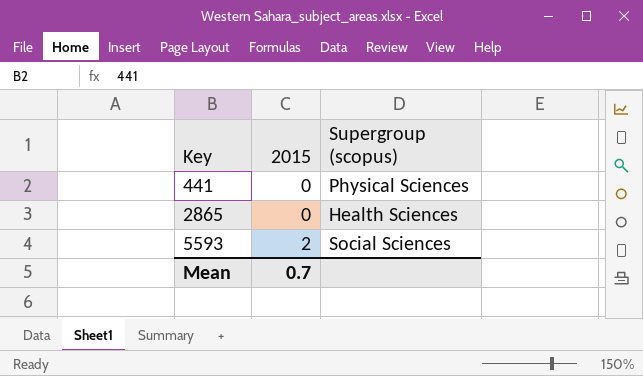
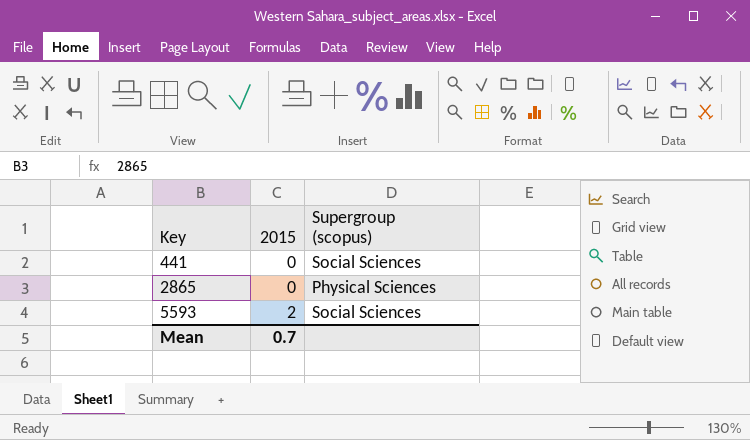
441 | Supergroup (scopus): Physical Sciences -> Social Sciences
2865 | Supergroup (scopus): Health Sciences -> Physical Sciences

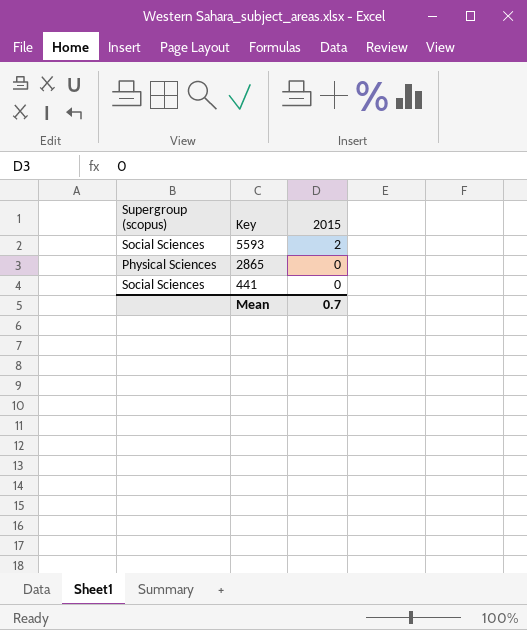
row order: Key ascending -> Key descending
column Supergroup (scopus) | position: 3 -> 1

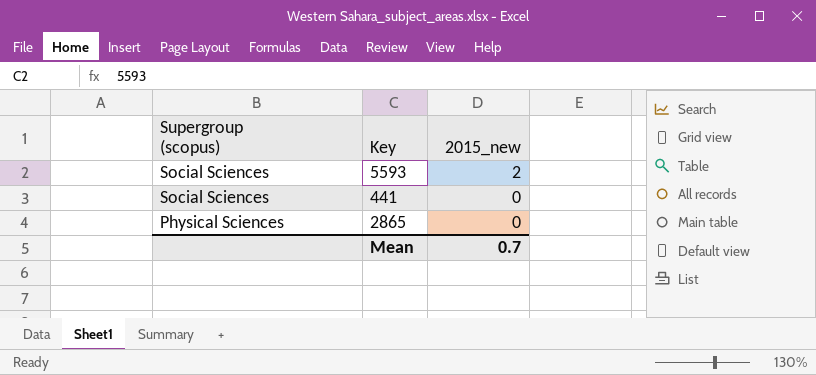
row order: Key descending -> Supergroup (scopus) descending
column name: 2015 -> 2015_new

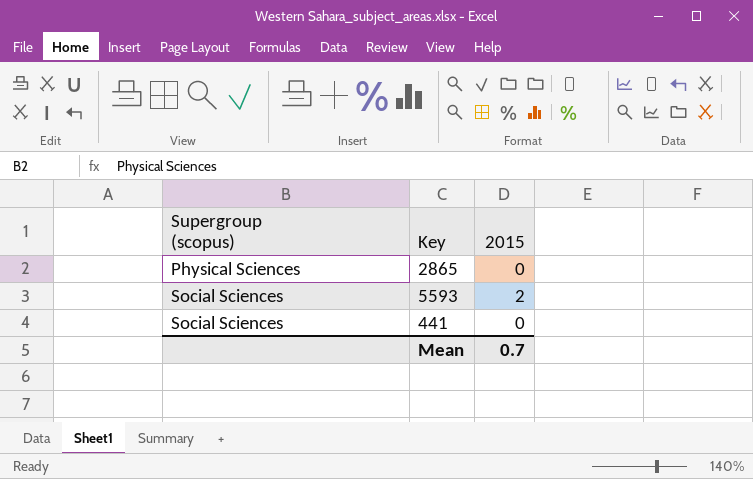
row order: Supergroup (scopus) descending -> Supergroup (scopus) ascending
column name: 2015_new -> 2015

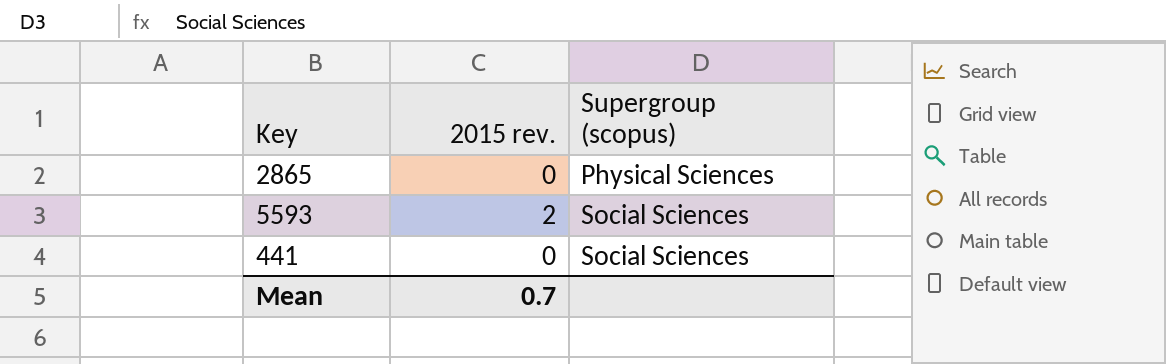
column name: 2015 -> 2015 rev.
column Supergroup (scopus) | position: 1 -> 3

